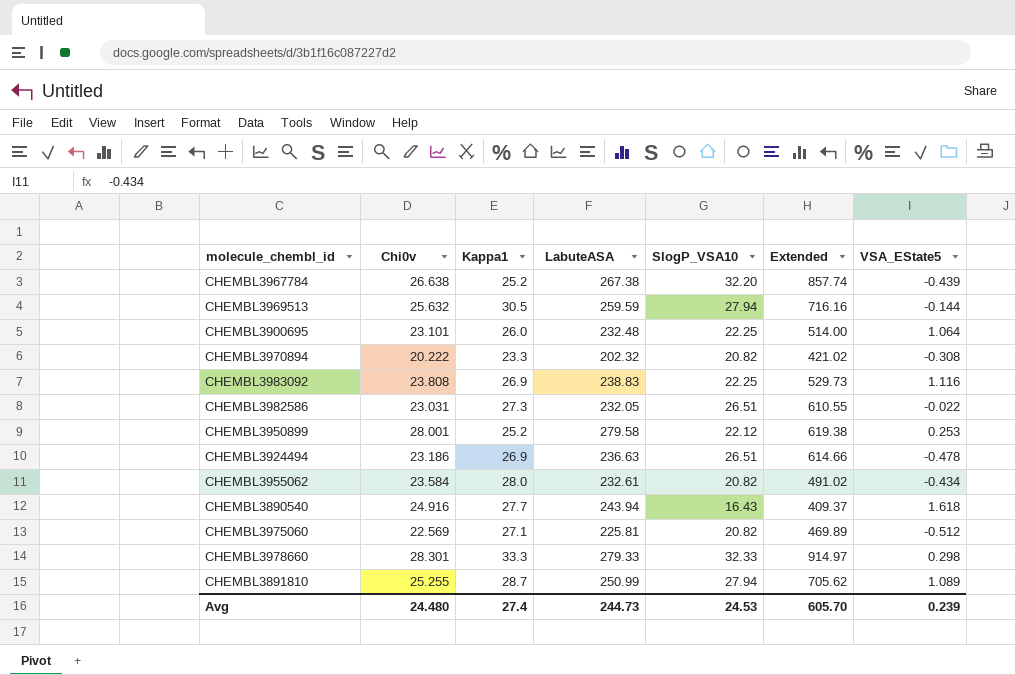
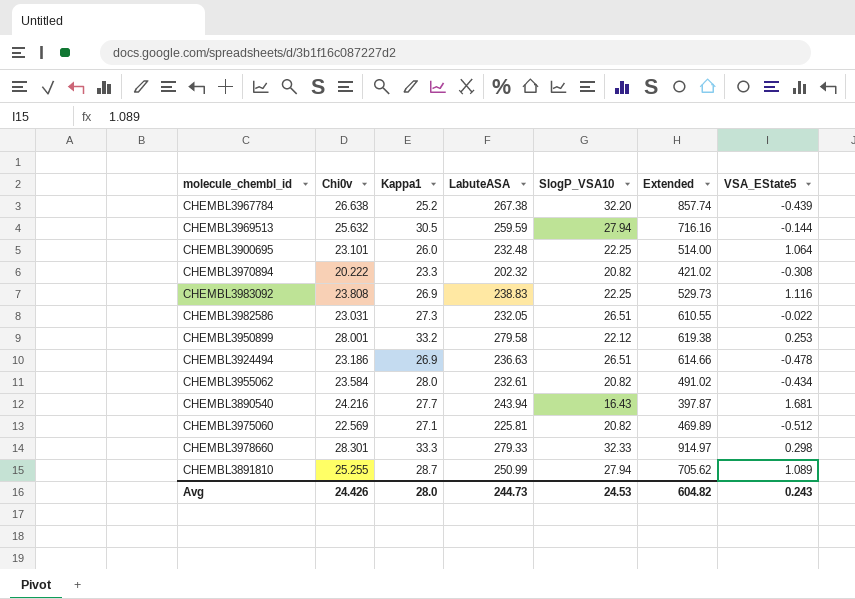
CHEMBL3950899 | Kappa1: 25.2 -> 33.2
CHEMBL3890540 | Chi0v: 24.916 -> 24.216
CHEMBL3890540 | Extended: 409.37 -> 397.87
CHEMBL3890540 | VSA_EState5: 1.618 -> 1.681
Avg | Chi0v: 24.480 -> 24.426
Avg | Kappa1: 27.4 -> 28.0
Avg | Extended: 605.70 -> 604.82
Avg | VSA_EState5: 0.239 -> 0.243

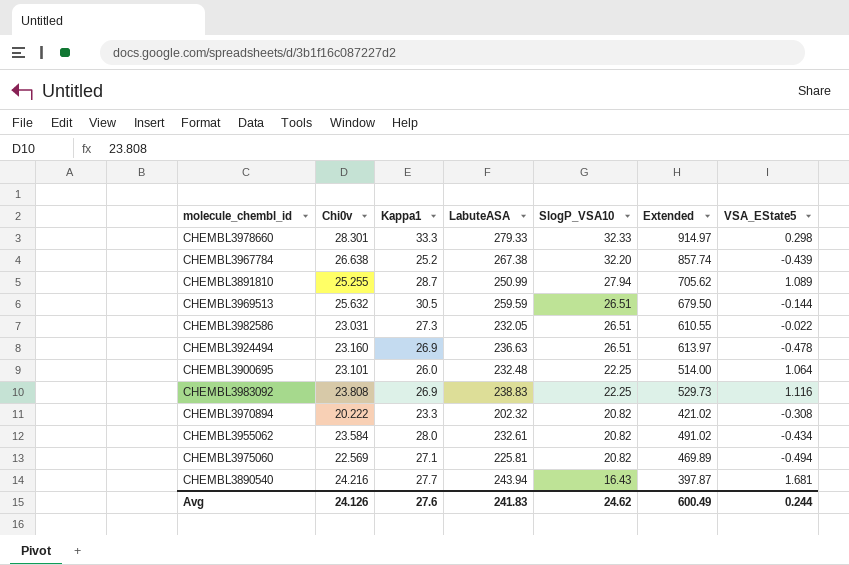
row order: none -> SlogP_VSA10 descending
row CHEMBL3950899: 28.001 | 33.2 | 279.58 | 22.12 | 619.38 | 0.253 -> none
CHEMBL3969513 | SlogP_VSA10: 27.94 -> 26.51
CHEMBL3969513 | Extended: 716.16 -> 679.50
CHEMBL3924494 | Chi0v: 23.186 -> 23.160
CHEMBL3924494 | Extended: 614.66 -> 613.97
CHEMBL3975060 | VSA_EState5: -0.512 -> -0.494
Avg | Chi0v: 24.426 -> 24.126
Avg | Kappa1: 28.0 -> 27.6
Avg | LabuteASA: 244.73 -> 241.83
Avg | SlogP_VSA10: 24.53 -> 24.62
Avg | Extended: 604.82 -> 600.49
Avg | VSA_EState5: 0.243 -> 0.244

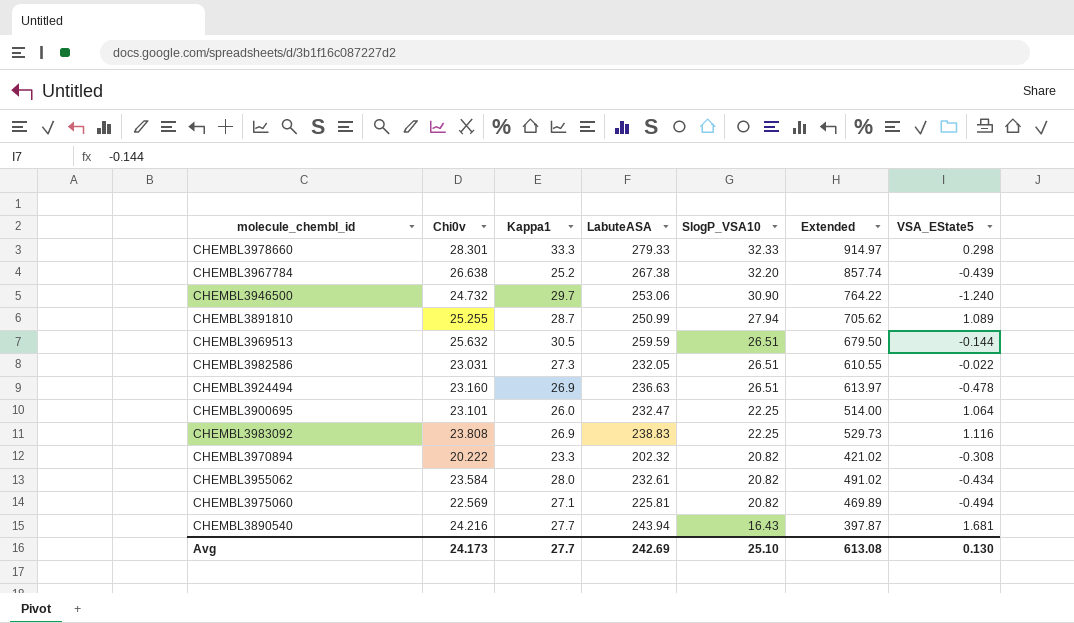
row CHEMBL3946500: none -> 24.732 | 29.7 | 253.06 | 30.90 | 764.22 | -1.240
CHEMBL3900695 | LabuteASA: 232.48 -> 232.47
Avg | Chi0v: 24.126 -> 24.173
Avg | Kappa1: 27.6 -> 27.7
Avg | LabuteASA: 241.83 -> 242.69
Avg | SlogP_VSA10: 24.62 -> 25.10
Avg | Extended: 600.49 -> 613.08
Avg | VSA_EState5: 0.244 -> 0.130

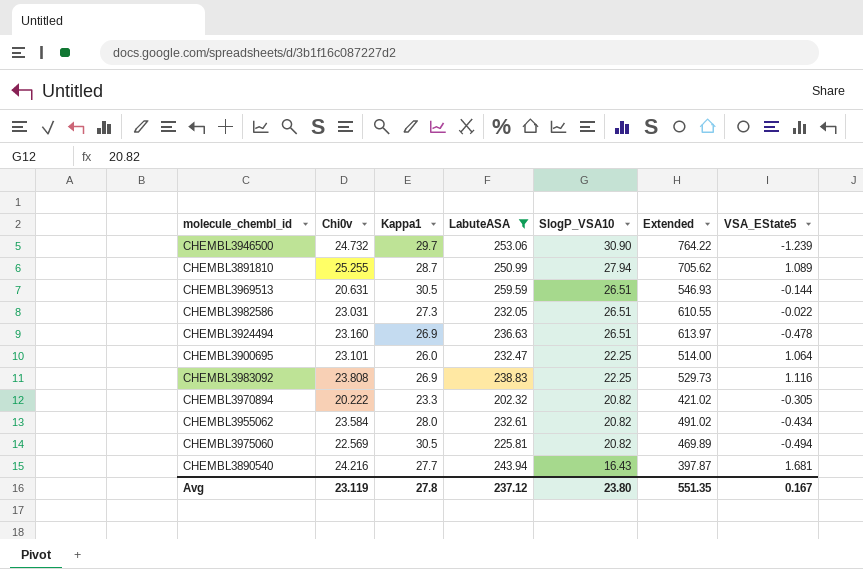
filter: none -> LabuteASA <= 259.59
CHEMBL3946500 | VSA_EState5: -1.240 -> -1.239
CHEMBL3969513 | Chi0v: 25.632 -> 20.631
CHEMBL3969513 | Extended: 679.50 -> 546.93
CHEMBL3970894 | VSA_EState5: -0.308 -> -0.305
CHEMBL3975060 | Kappa1: 27.1 -> 30.5
Avg | Chi0v: 24.173 -> 23.119
Avg | Kappa1: 27.7 -> 27.8
Avg | LabuteASA: 242.69 -> 237.12
Avg | SlogP_VSA10: 25.10 -> 23.80
Avg | Extended: 613.08 -> 551.35
Avg | VSA_EState5: 0.130 -> 0.167

